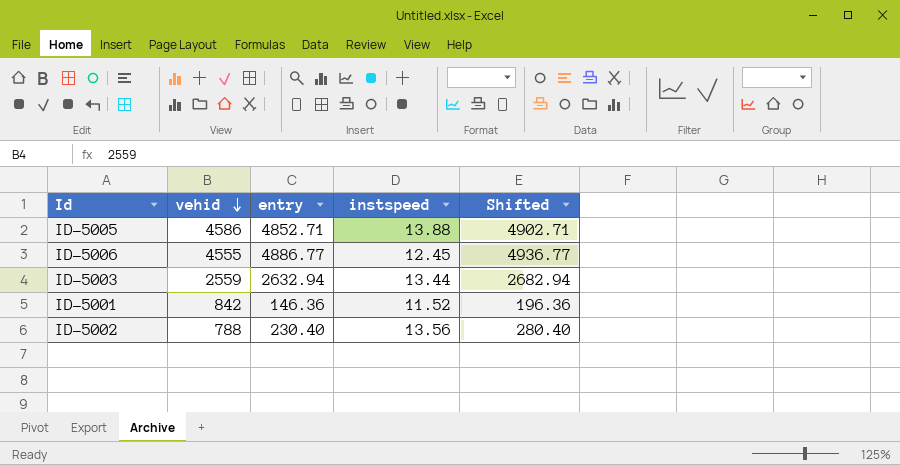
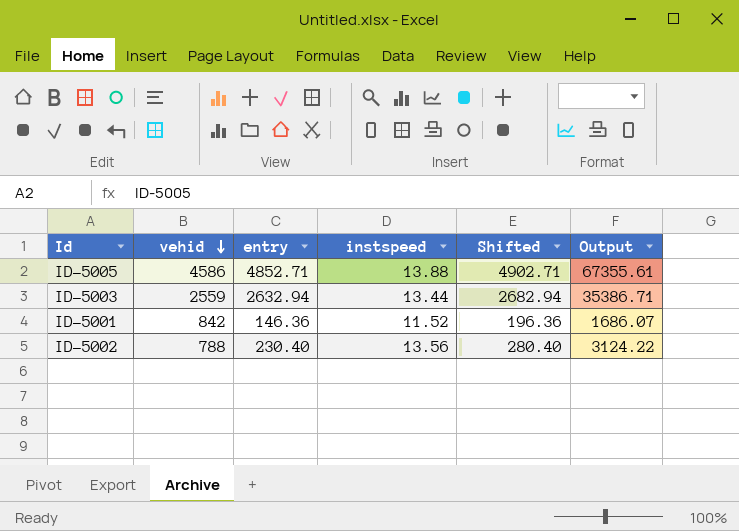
column Output | formula: none -> [entry] * [instspeed]
row ID-5006: 4555 | 4886.77 | 12.45 | 4936.77 -> none

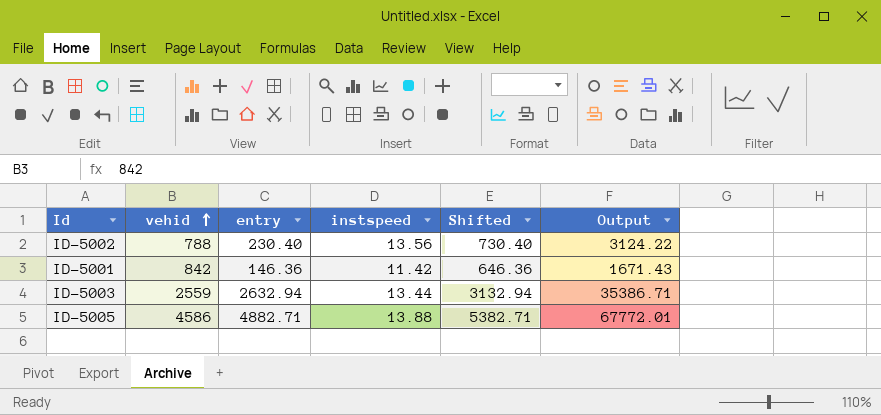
row order: vehid descending -> vehid ascending
column Shifted | formula: [entry] + 50 -> [entry] + 500
ID-5001 | instspeed: 11.52 -> 11.42
ID-5001 | Output: 1686.07 -> 1671.43
ID-5005 | entry: 4852.71 -> 4882.71
ID-5005 | Output: 67355.61 -> 67772.01

